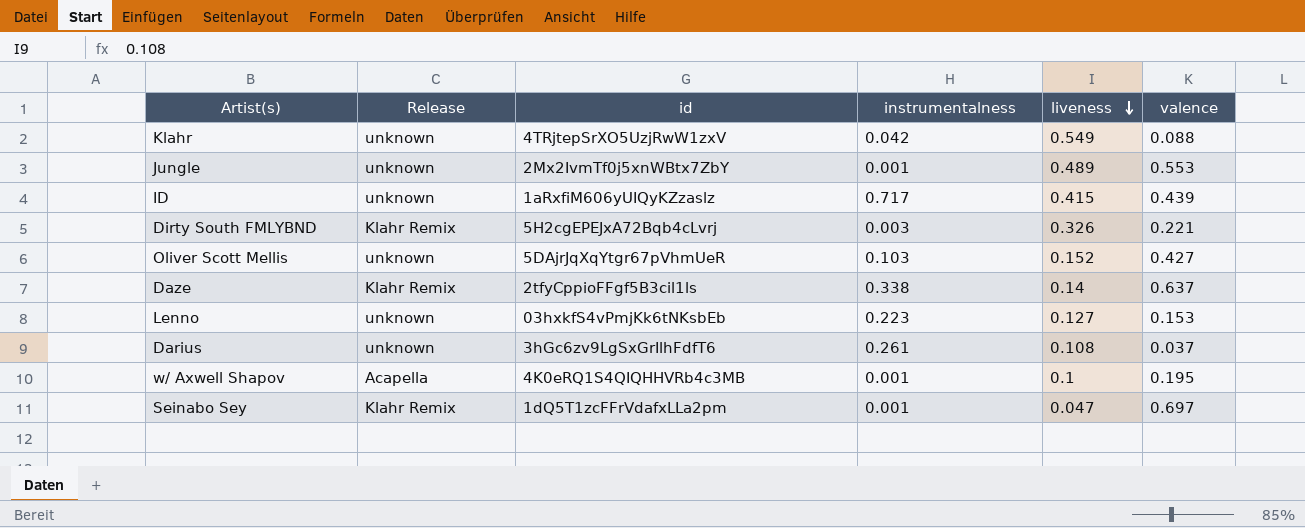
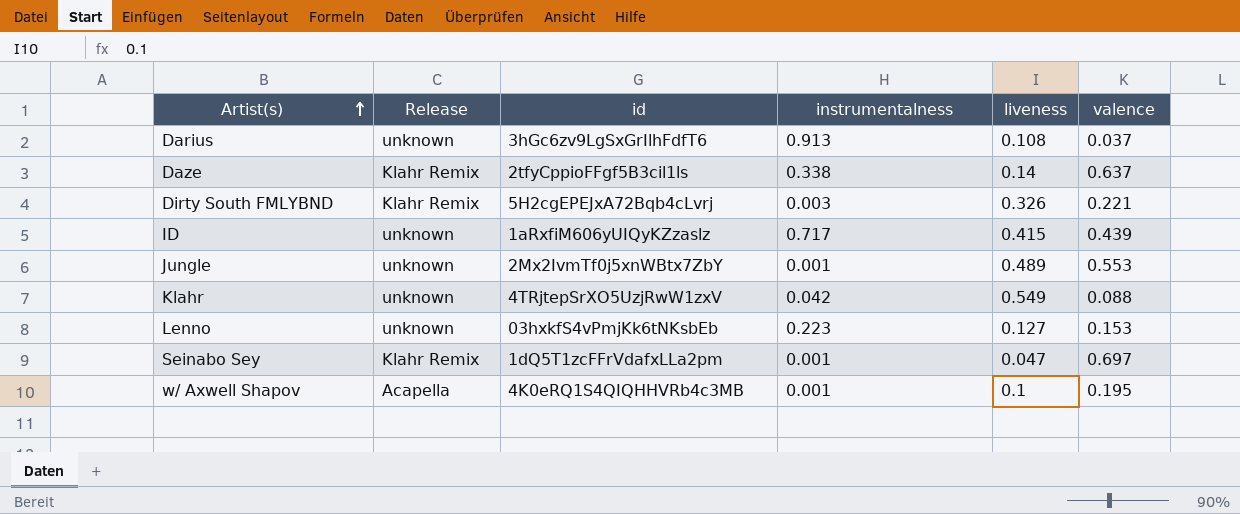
row order: liveness descending -> Artist(s) ascending
row Oliver Scott Mellis: unknown | 5DAjrJqXqYtgr67pVhmUeR | 0.103 | 0.152 | 0.427 -> none
Darius | instrumentalness: 0.261 -> 0.913

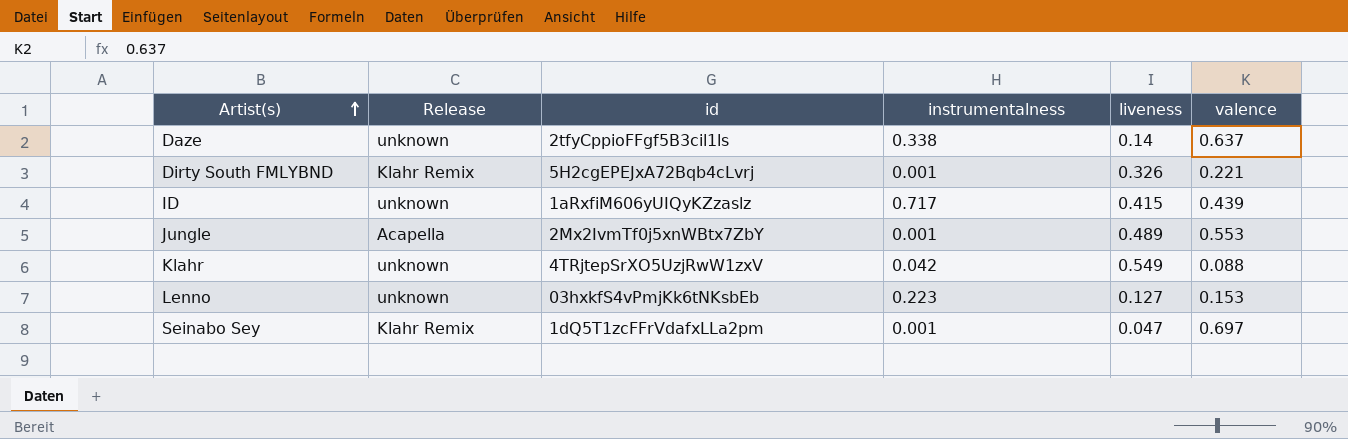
row Darius: unknown | 3hGc6zv9LgSxGrIlhFdfT6 | 0.913 | 0.108 | 0.037 -> none
row w/ Axwell Shapov: Acapella | 4K0eRQ1S4QIQHHVRb4c3MB | 0.001 | 0.1 | 0.195 -> none
Daze | Release: Klahr Remix -> unknown
Dirty South FMLYBND | instrumentalness: 0.003 -> 0.001
Jungle | Release: unknown -> Acapella

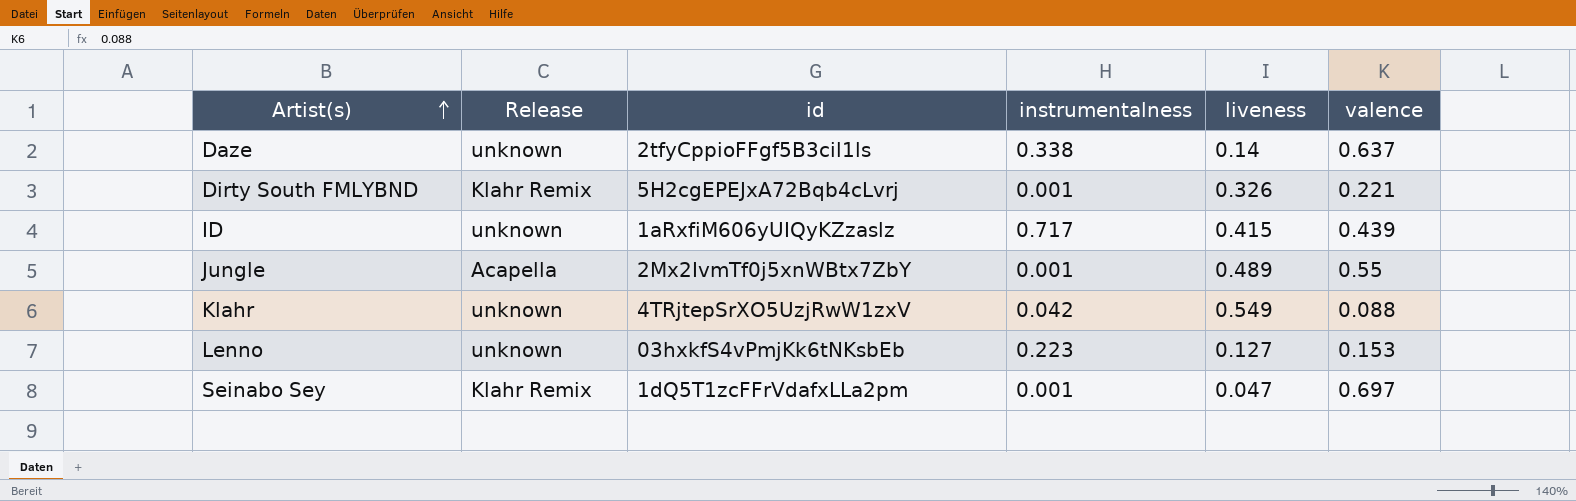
Jungle | valence: 0.553 -> 0.55

